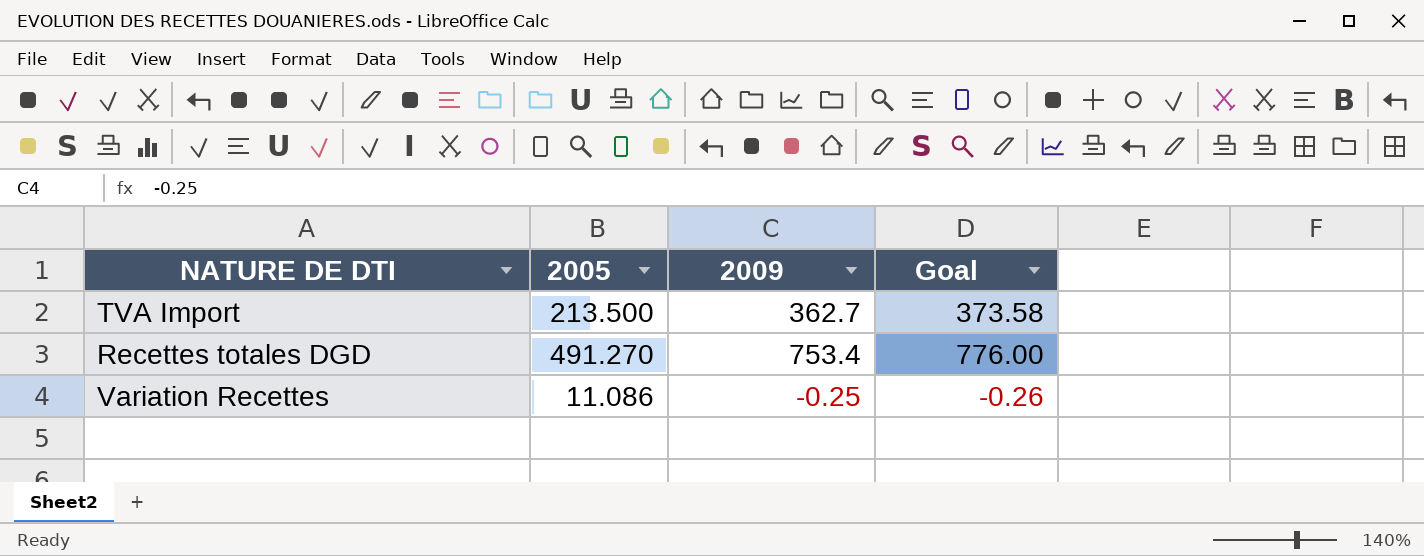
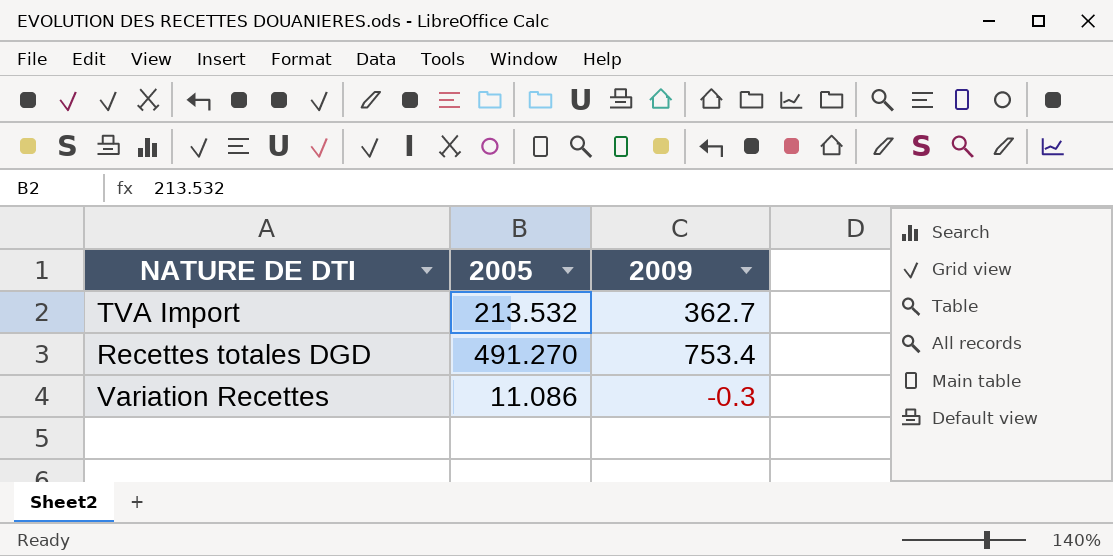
column Goal | formula: [2009] * 1.03 -> none
TVA Import | 2005: 213.500 -> 213.532
Variation Recettes | 2009: -0.25 -> -0.3

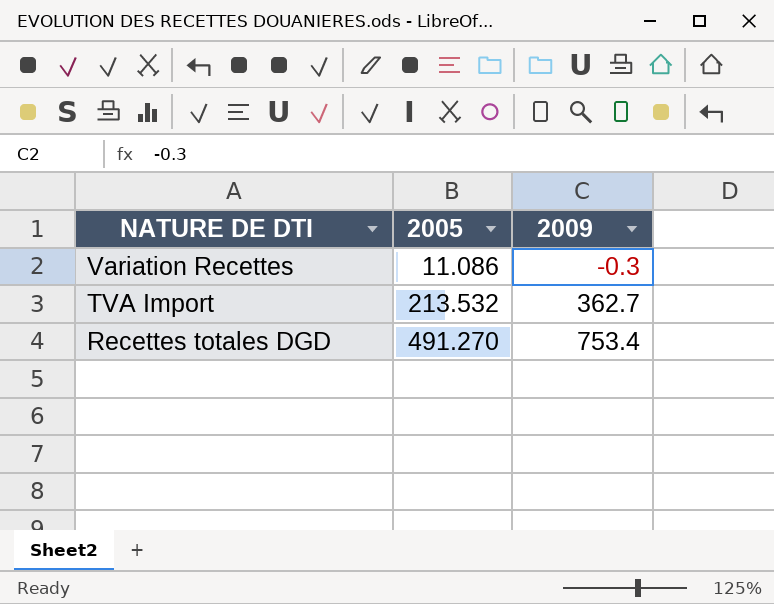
row order: none -> NATURE DE DTI descending

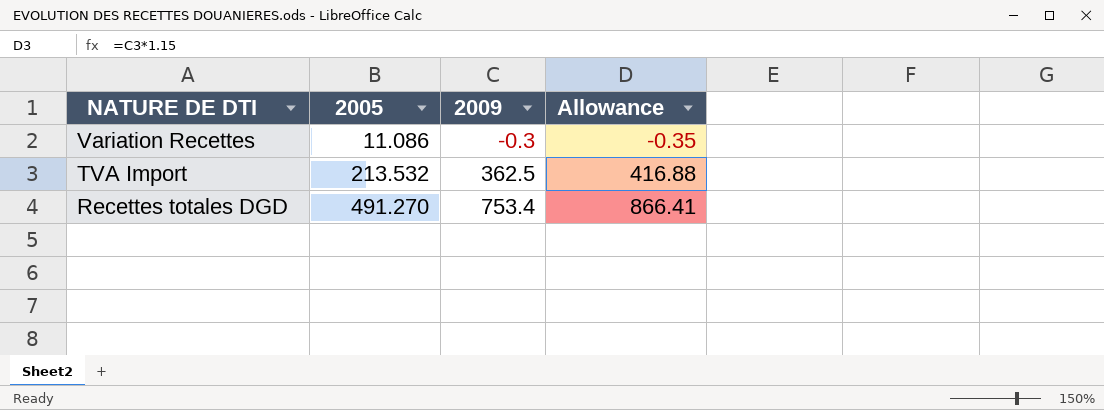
column Allowance | formula: none -> [2009] * 1.15
TVA Import | 2009: 362.7 -> 362.5

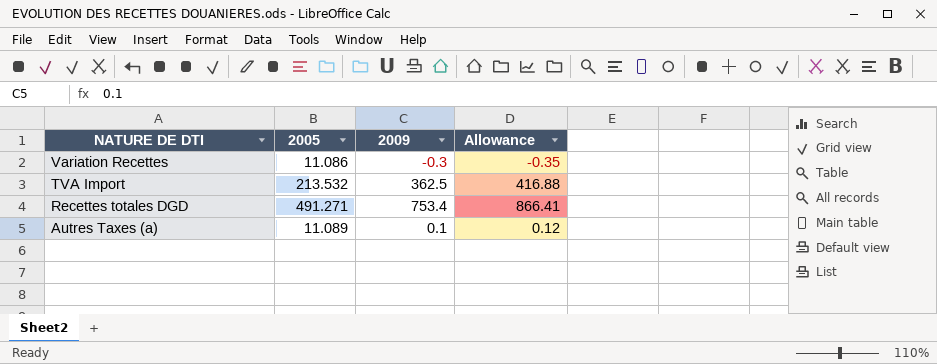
Recettes totales DGD | 2005: 491.270 -> 491.271
row Autres Taxes (a): none -> 11.089 | 0.1 | 0.12

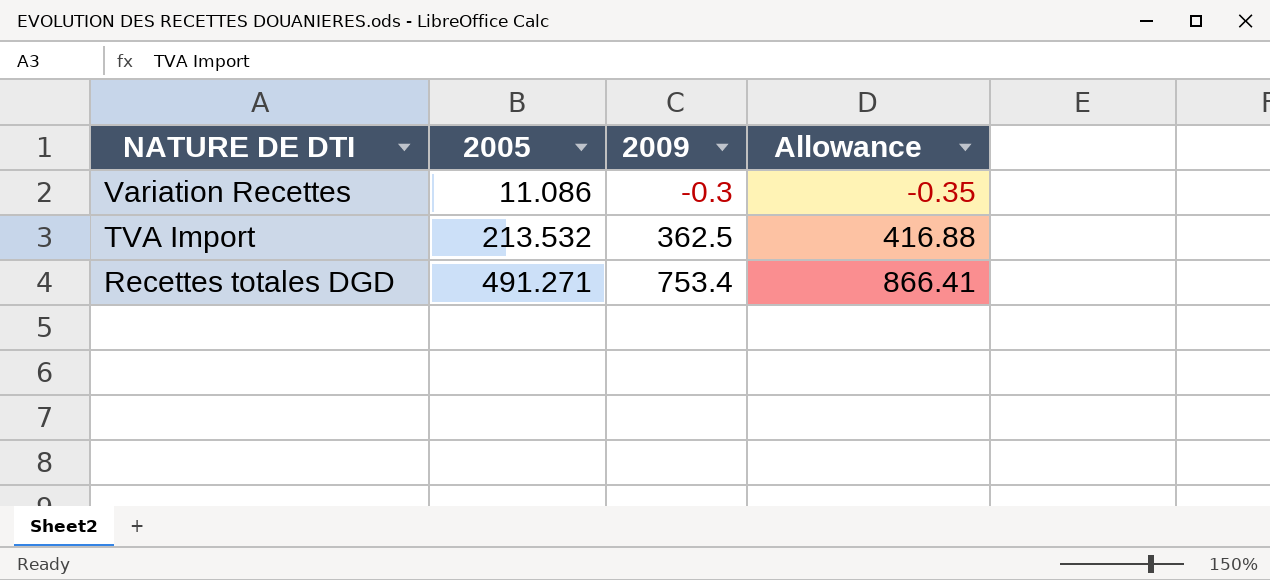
row Autres Taxes (a): 11.089 | 0.1 | 0.12 -> none

